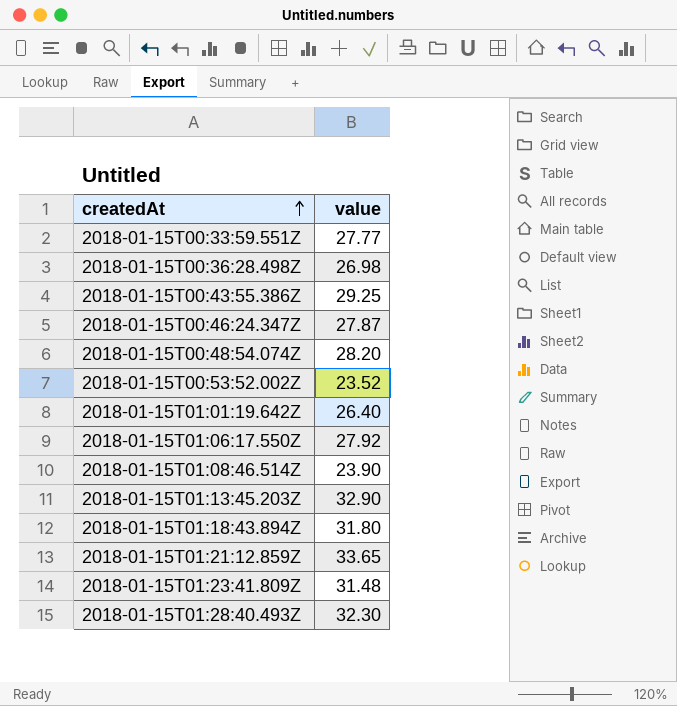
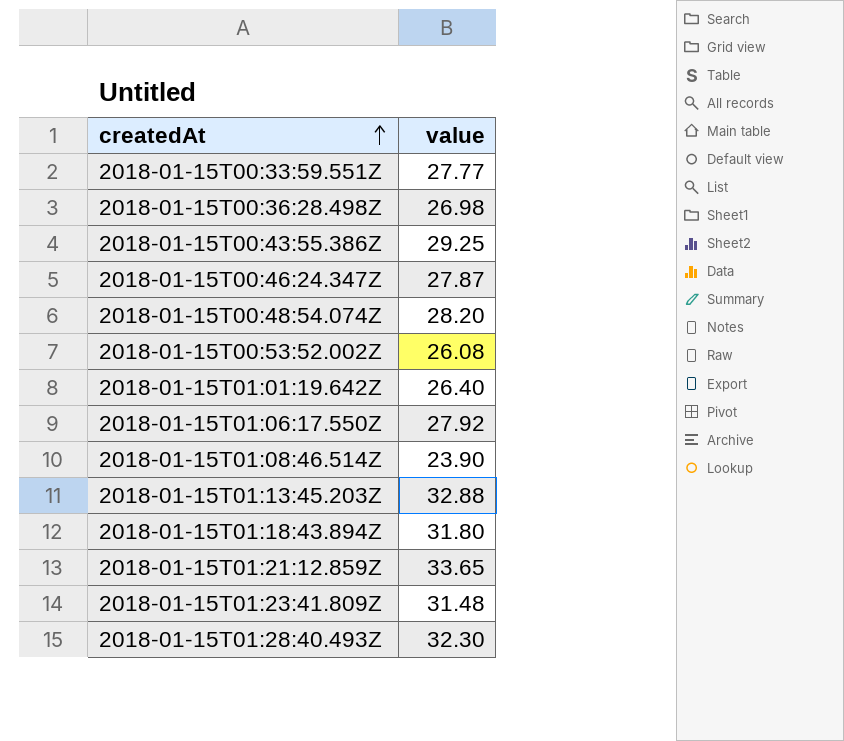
2018-01-15T00:53:52.002Z | value: 23.52 -> 26.08
2018-01-15T01:13:45.203Z | value: 32.90 -> 32.88

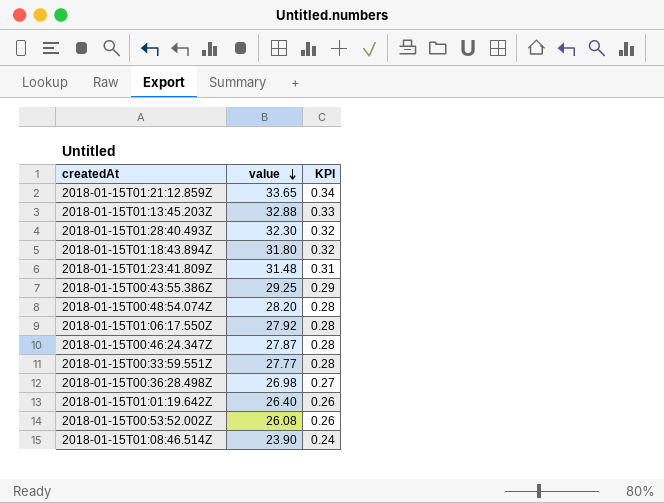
row order: createdAt ascending -> value descending
column KPI | formula: none -> [value] * 0.01

